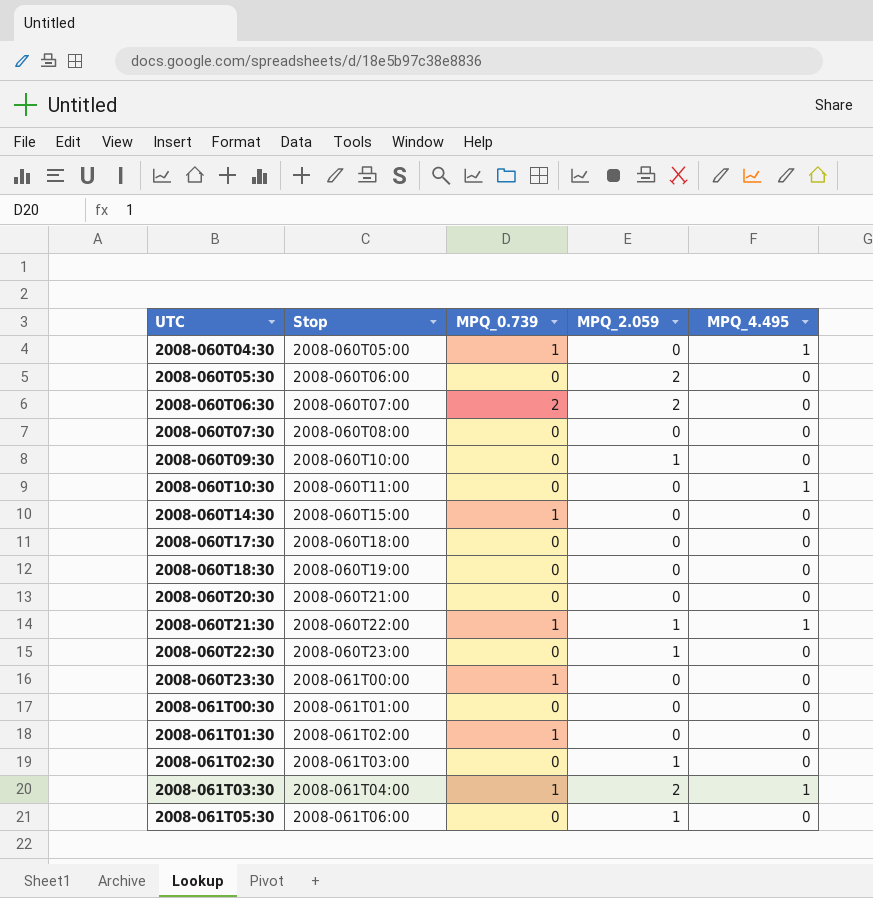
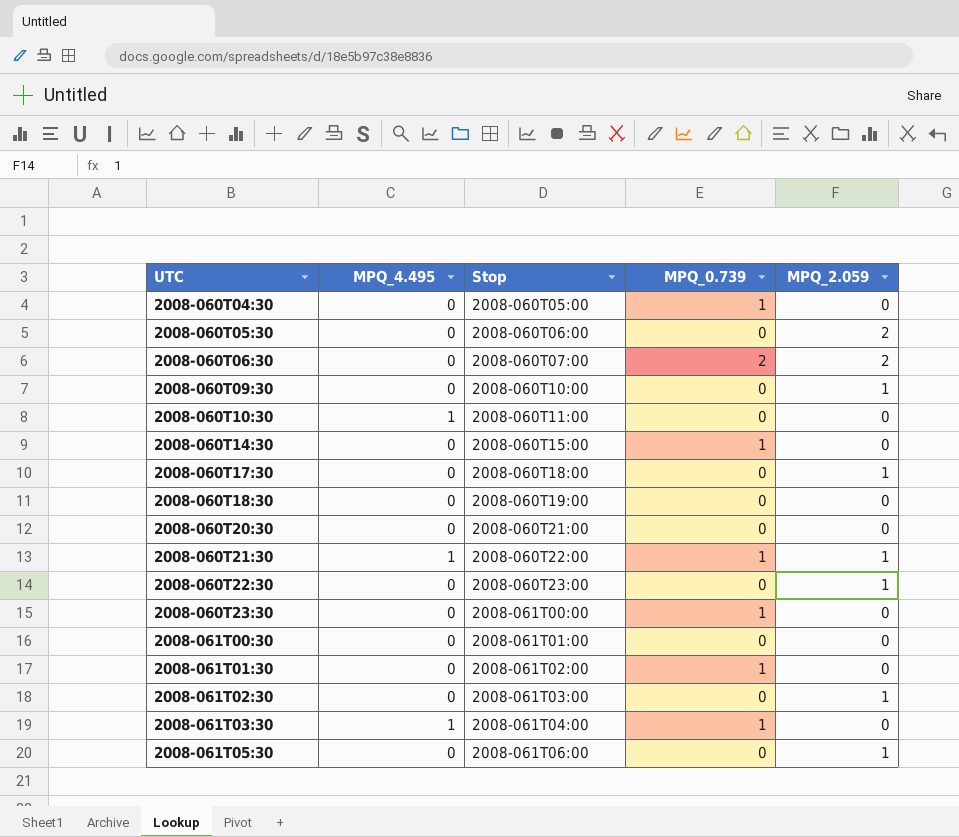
column MPQ_4.495 | position: 5 -> 2
row 2008-060T07:30: 2008-060T08:00 | 0 | 0 | 0 -> none
2008-060T04:30 | MPQ_4.495: 1 -> 0
2008-060T17:30 | MPQ_2.059: 0 -> 1
2008-061T03:30 | MPQ_2.059: 2 -> 0

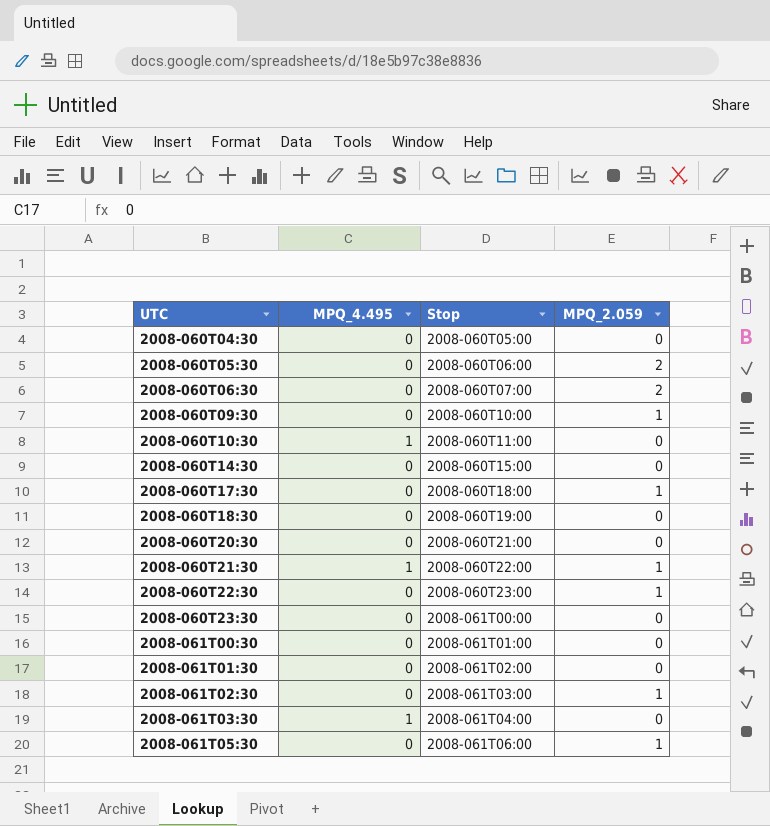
column MPQ_0.739 | position: 4 -> none

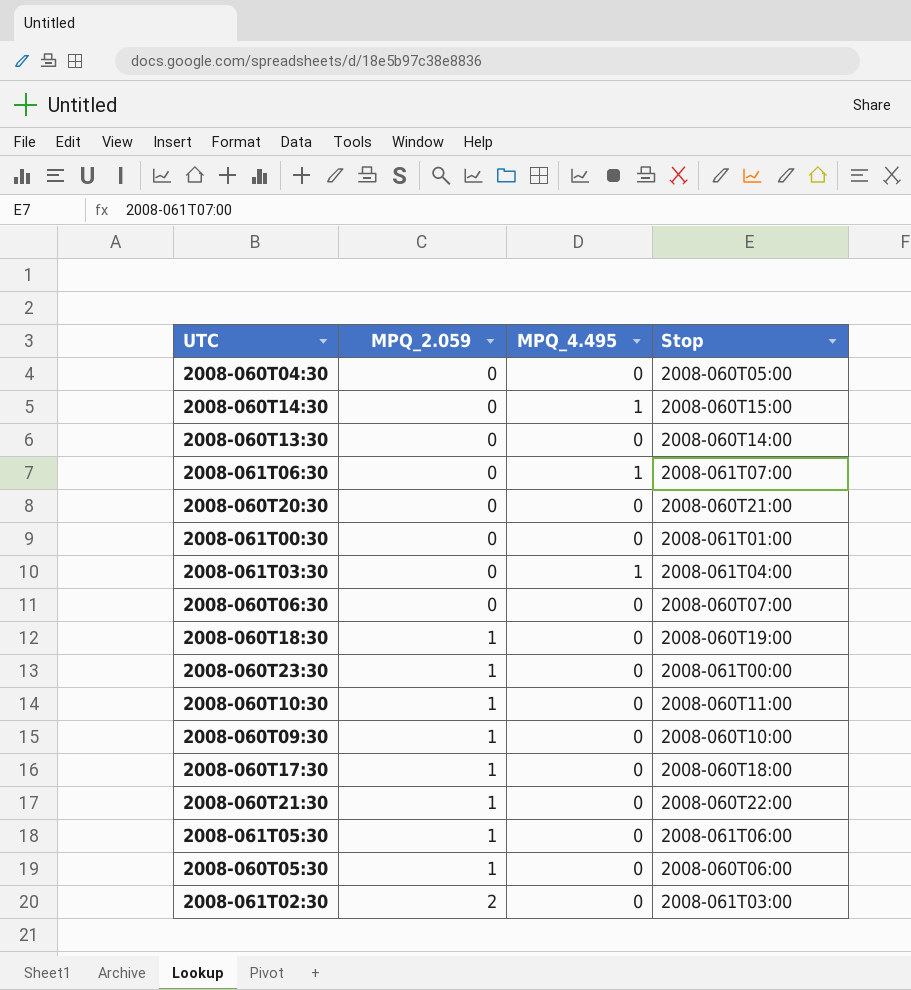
row order: UTC ascending -> MPQ_2.059 ascending
column MPQ_2.059 | position: 4 -> 2
row 2008-060T22:30: 0 | 2008-060T23:00 | 1 -> none
row 2008-061T01:30: 0 | 2008-061T02:00 | 0 -> none
2008-060T14:30 | MPQ_4.495: 0 -> 1
row 2008-060T13:30: none -> 0 | 0 | 2008-060T14:00
row 2008-061T06:30: none -> 0 | 1 | 2008-061T07:00
2008-060T06:30 | MPQ_2.059: 2 -> 0
2008-060T18:30 | MPQ_2.059: 0 -> 1
2008-060T23:30 | MPQ_2.059: 0 -> 1
2008-060T10:30 | MPQ_2.059: 0 -> 1
2008-060T10:30 | MPQ_4.495: 1 -> 0
2008-060T21:30 | MPQ_4.495: 1 -> 0
2008-060T05:30 | MPQ_2.059: 2 -> 1
2008-061T02:30 | MPQ_2.059: 1 -> 2

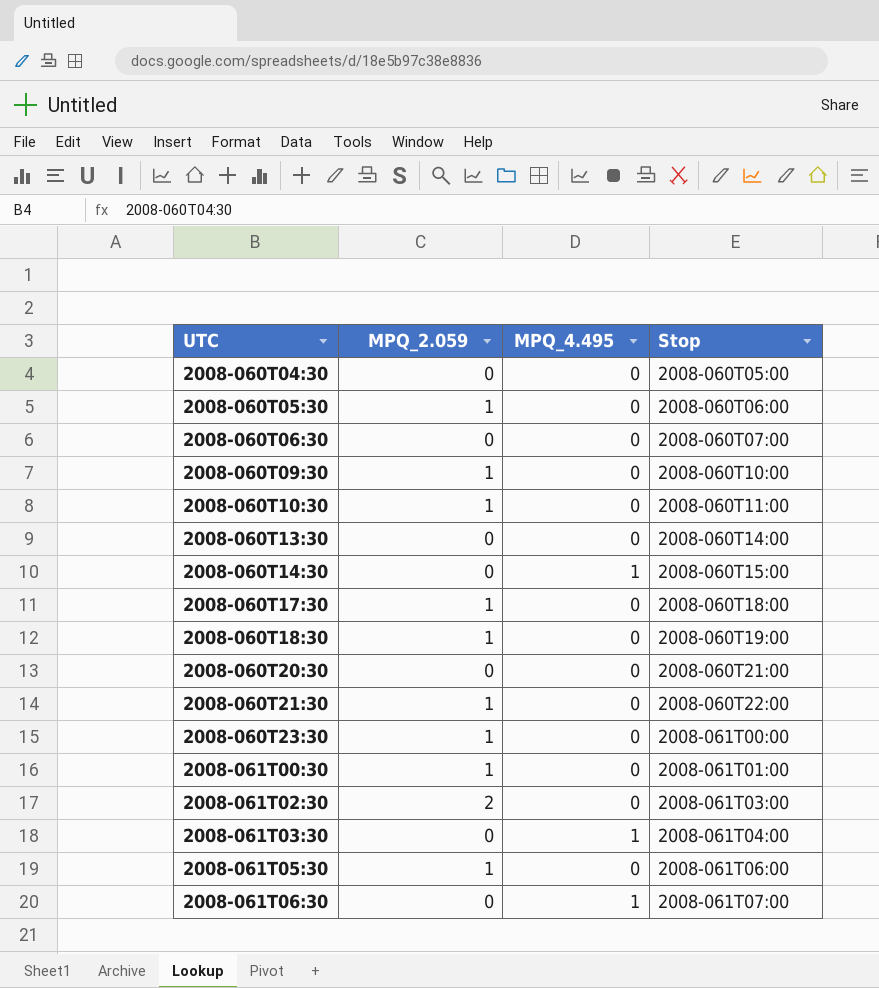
row order: MPQ_2.059 ascending -> UTC ascending
2008-061T00:30 | MPQ_2.059: 0 -> 1

